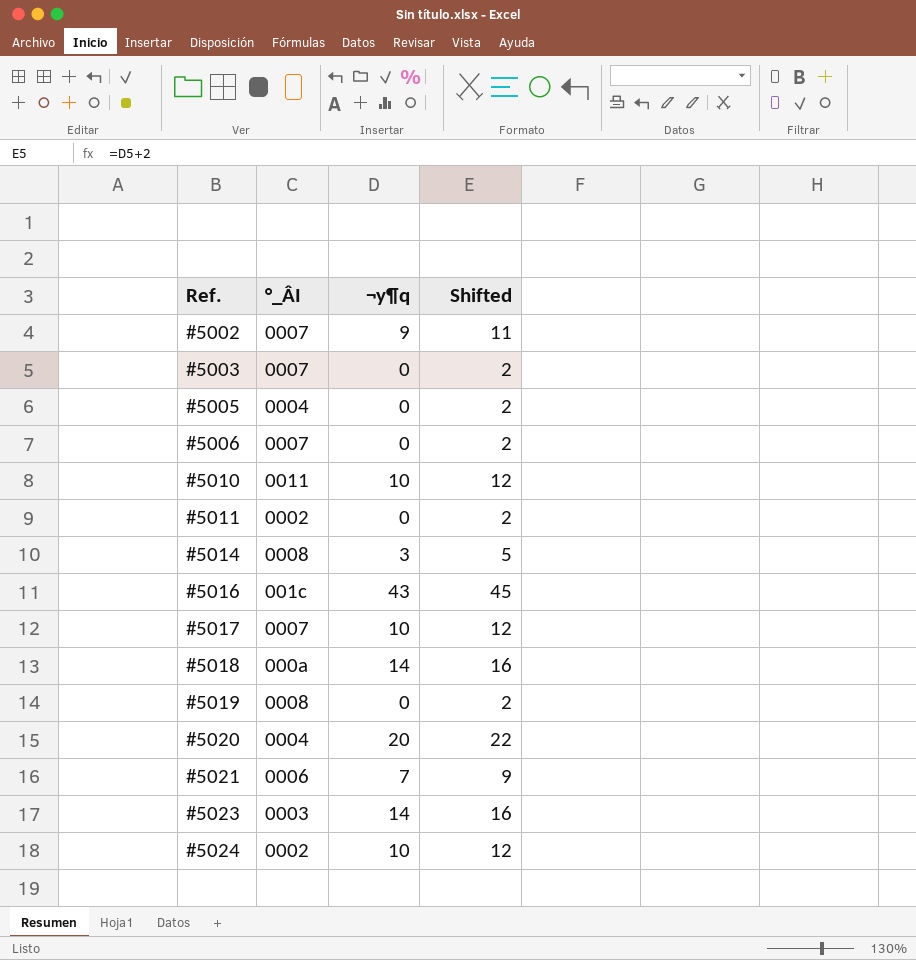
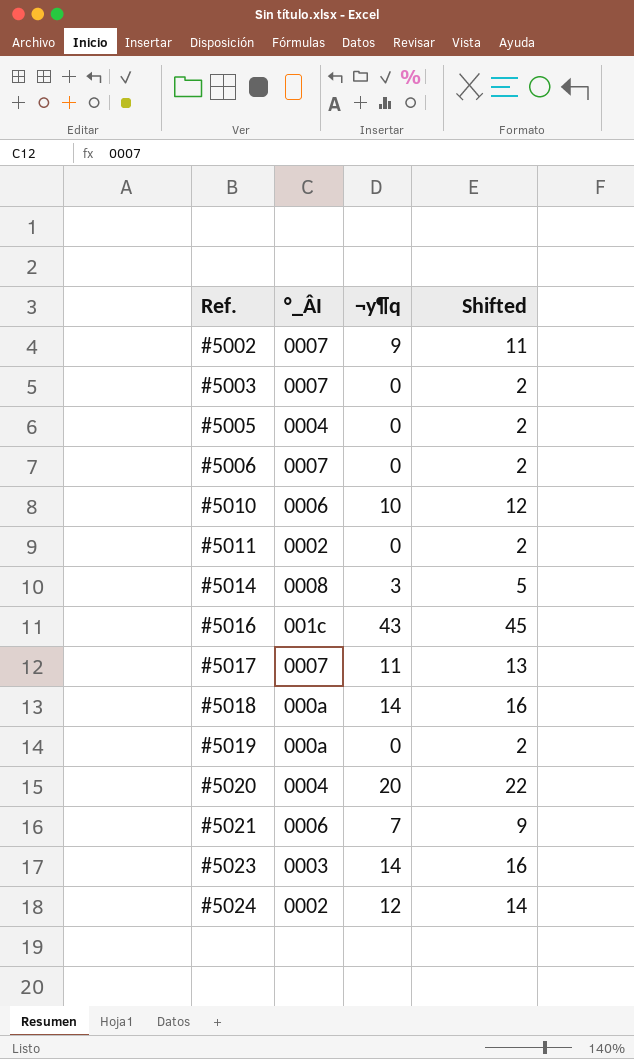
#5010 | °_ÂI: 0011 -> 0006
#5017 | ¬y¶q: 10 -> 11
#5017 | Shifted: 12 -> 13
#5019 | °_ÂI: 0008 -> 000a
#5024 | ¬y¶q: 10 -> 12
#5024 | Shifted: 12 -> 14

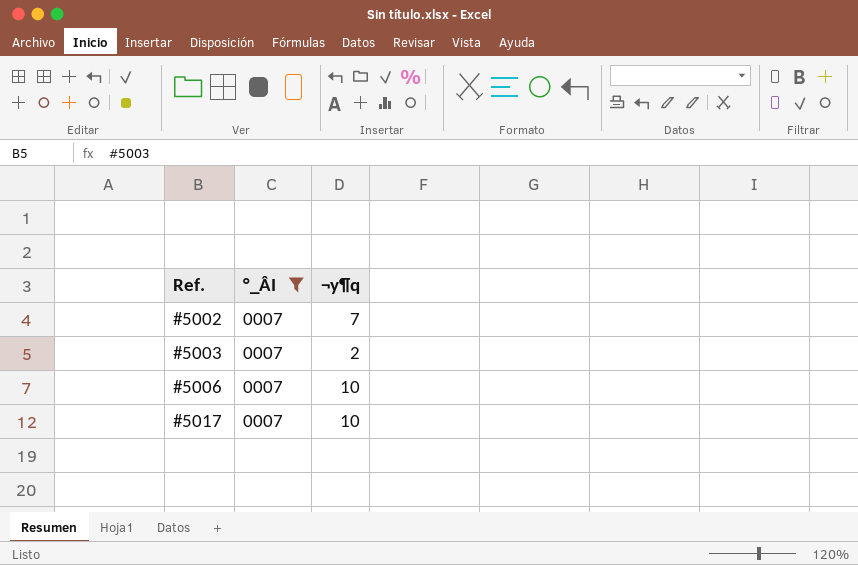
filter: none -> °_ÂI = 0007
column Shifted | formula: [¬y¶q] + 2 -> none
#5002 | ¬y¶q: 9 -> 7
#5003 | ¬y¶q: 0 -> 2
#5006 | ¬y¶q: 0 -> 10
#5017 | ¬y¶q: 11 -> 10

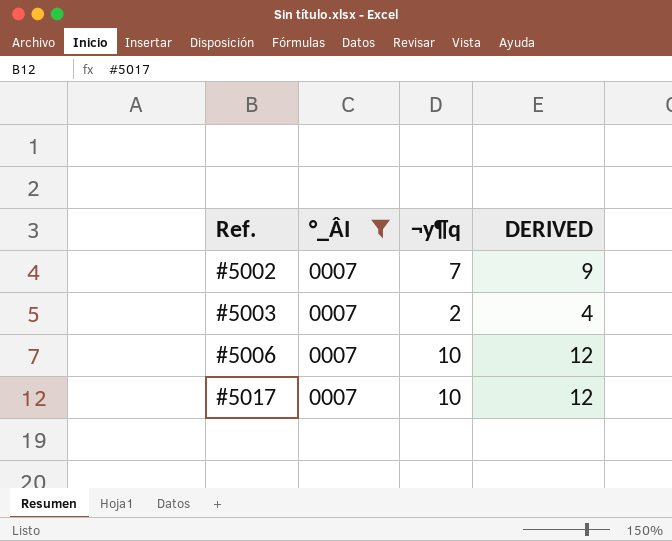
column DERIVED | formula: none -> [¬y¶q] + 2

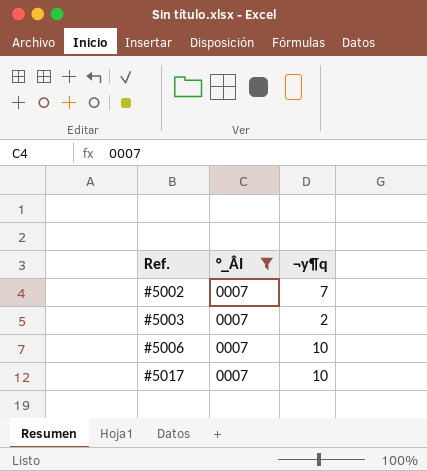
column DERIVED | formula: [¬y¶q] + 2 -> none

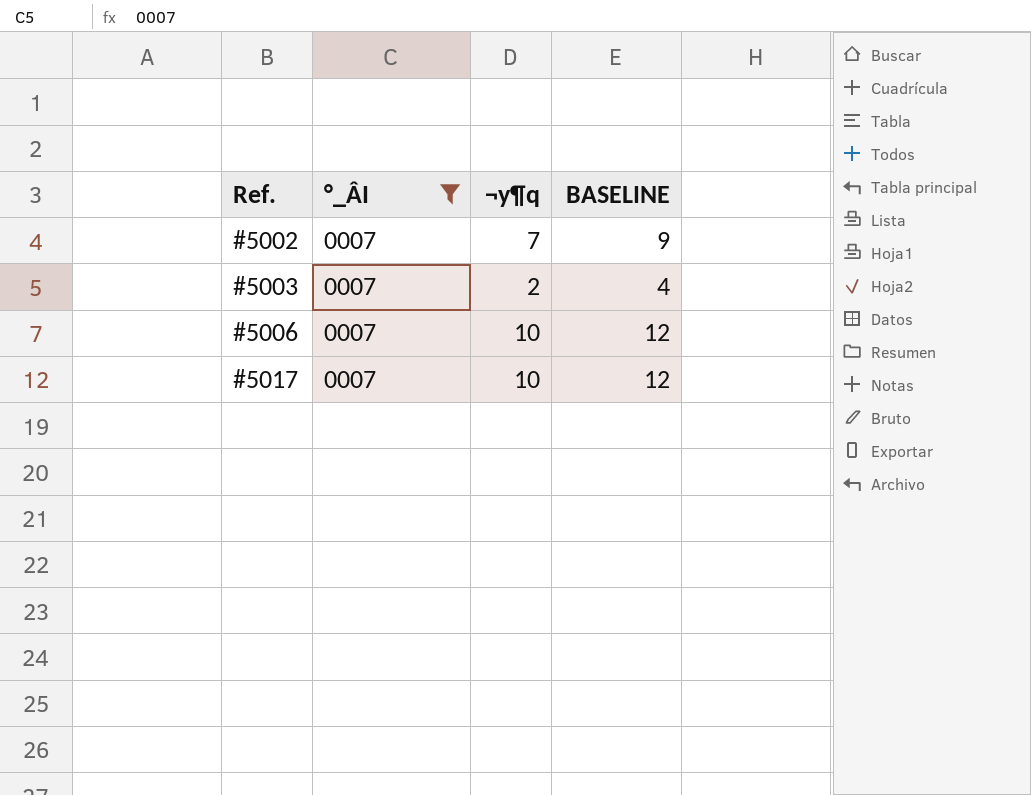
column BASELINE | formula: none -> [¬y¶q] + 2

